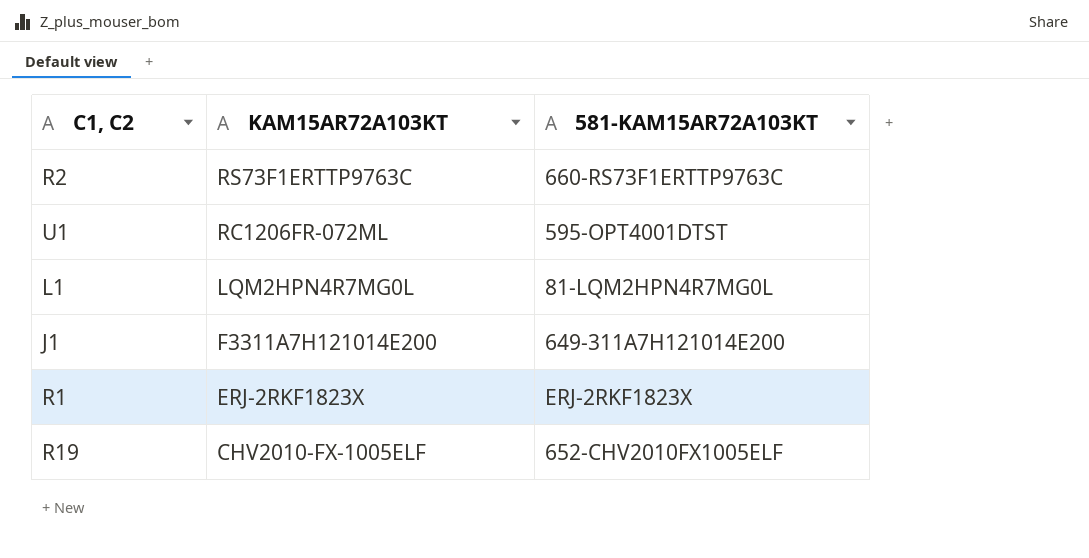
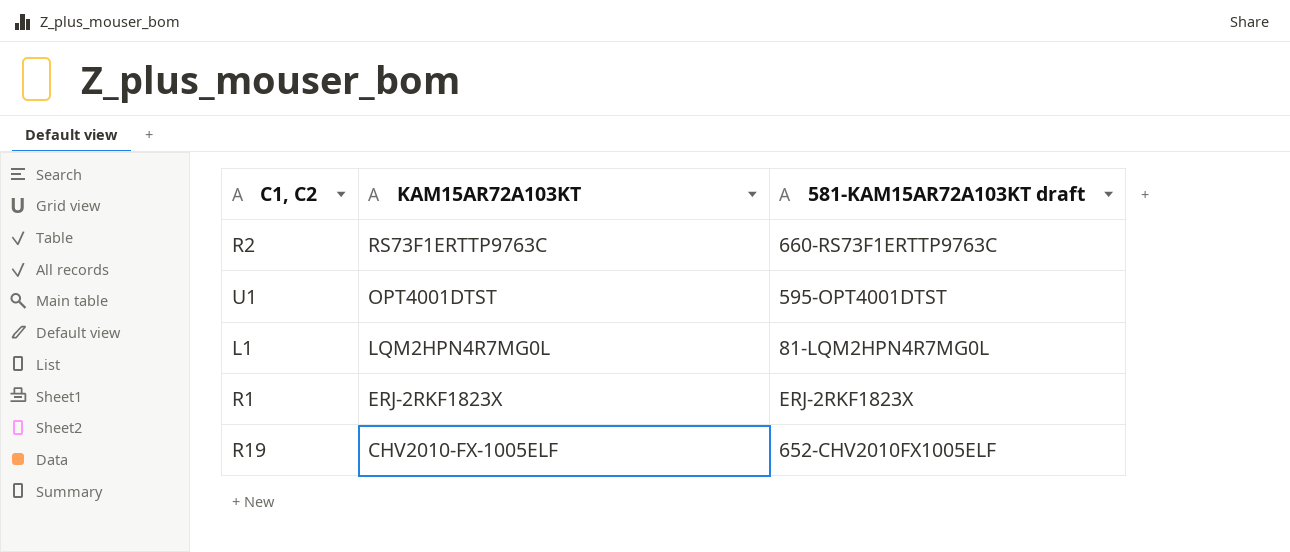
column name: 581-KAM15AR72A103KT -> 581-KAM15AR72A103KT draft
row J1: F3311A7H121014E200 | 649-311A7H121014E200 -> none
U1 | KAM15AR72A103KT: RC1206FR-072ML -> OPT4001DTST

